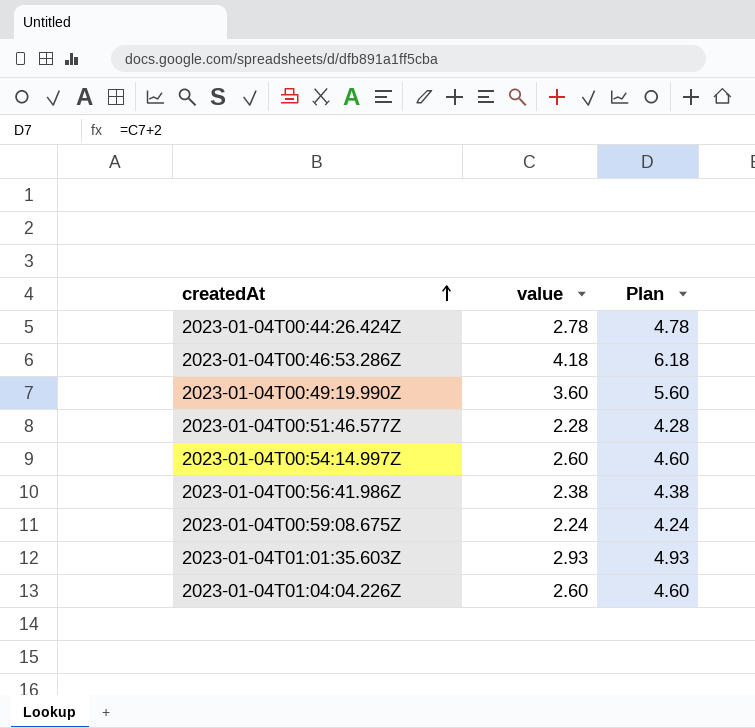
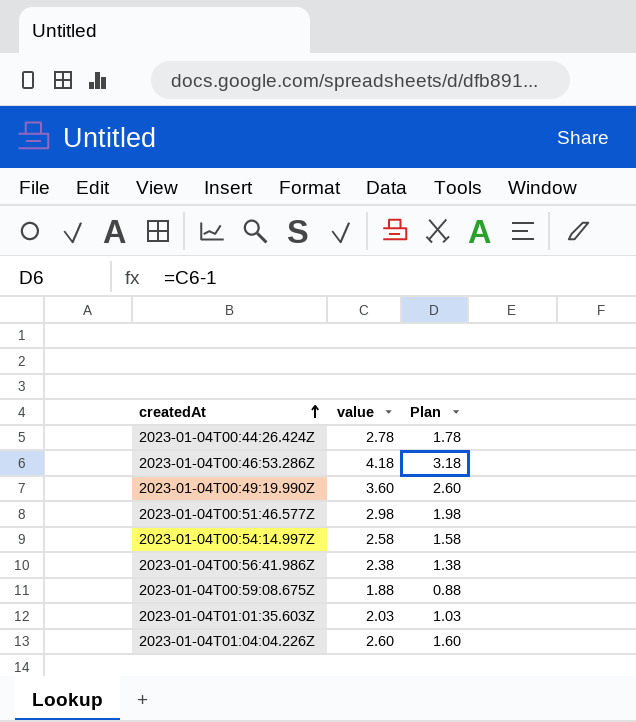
column Plan | formula: [value] + 2 -> [value] - 1
2023-01-04T00:51:46.577Z | value: 2.28 -> 2.98
2023-01-04T00:54:14.997Z | value: 2.60 -> 2.58
2023-01-04T00:59:08.675Z | value: 2.24 -> 1.88
2023-01-04T01:01:35.603Z | value: 2.93 -> 2.03

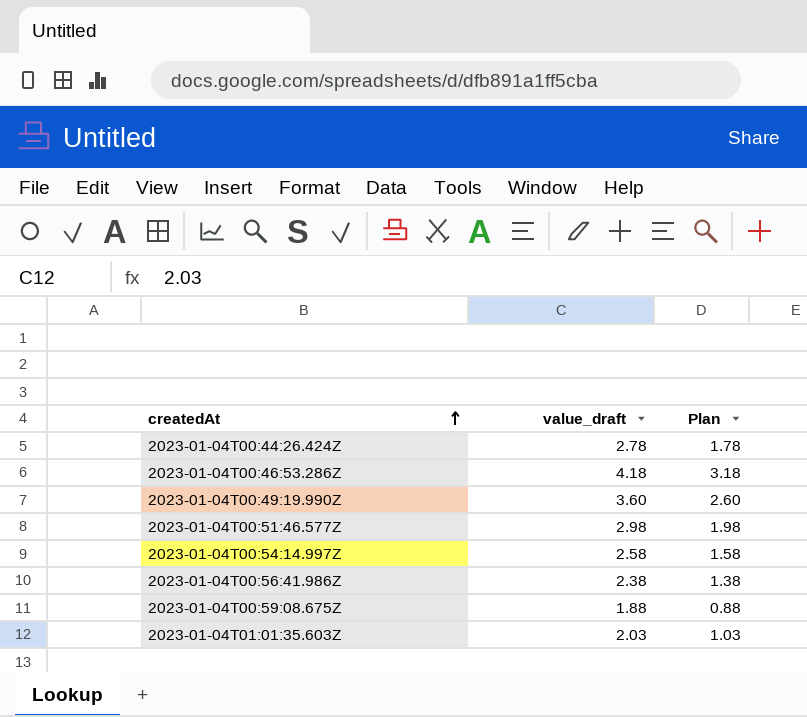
column name: value -> value_draft
row 2023-01-04T01:04:04.226Z: 2.60 | 1.60 -> none

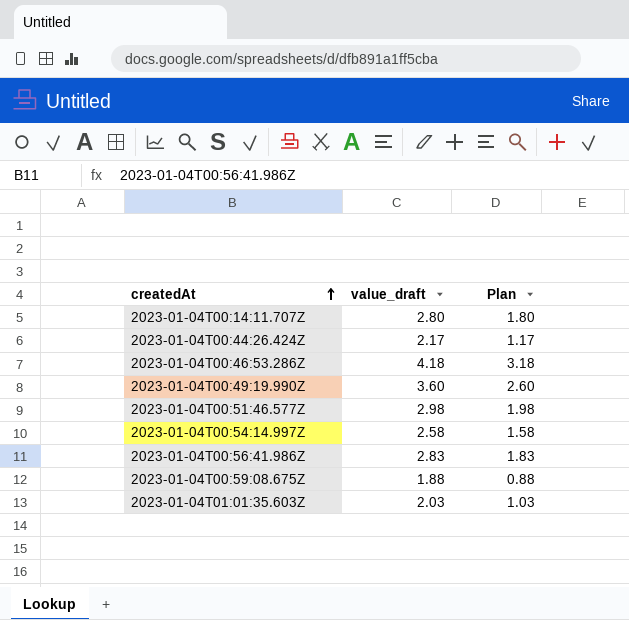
row 2023-01-04T00:14:11.707Z: none -> 2.80 | 1.80
2023-01-04T00:44:26.424Z | value_draft: 2.78 -> 2.17
2023-01-04T00:44:26.424Z | Plan: 1.78 -> 1.17
2023-01-04T00:56:41.986Z | value_draft: 2.38 -> 2.83
2023-01-04T00:56:41.986Z | Plan: 1.38 -> 1.83

